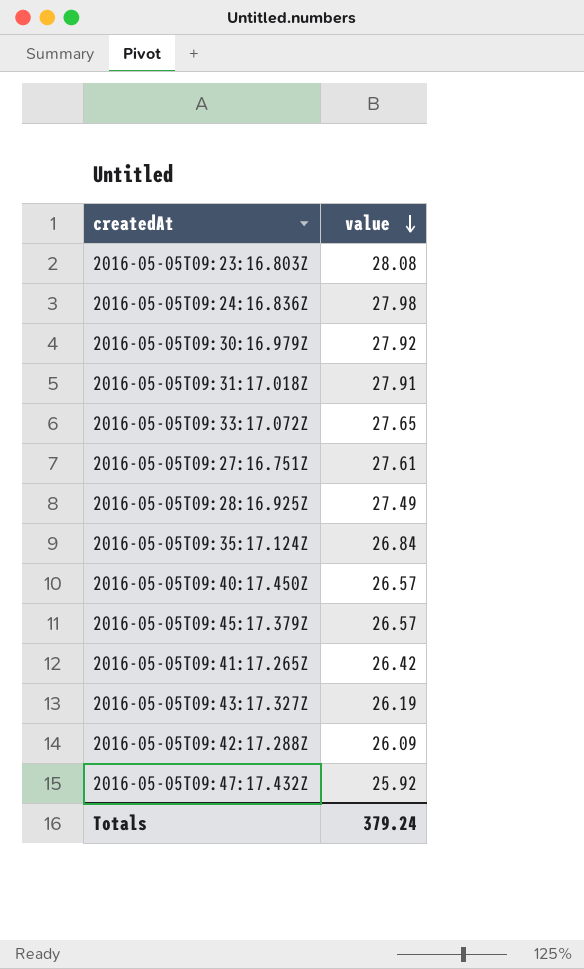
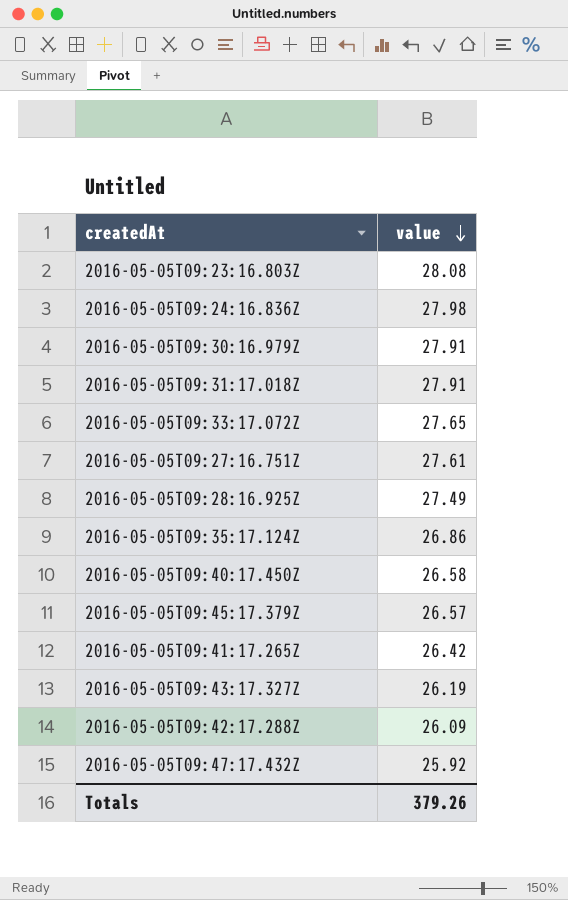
2016-05-05T09:30:16.979Z | value: 27.92 -> 27.91
2016-05-05T09:35:17.124Z | value: 26.84 -> 26.86
2016-05-05T09:40:17.450Z | value: 26.57 -> 26.58
Totals | value: 379.24 -> 379.26

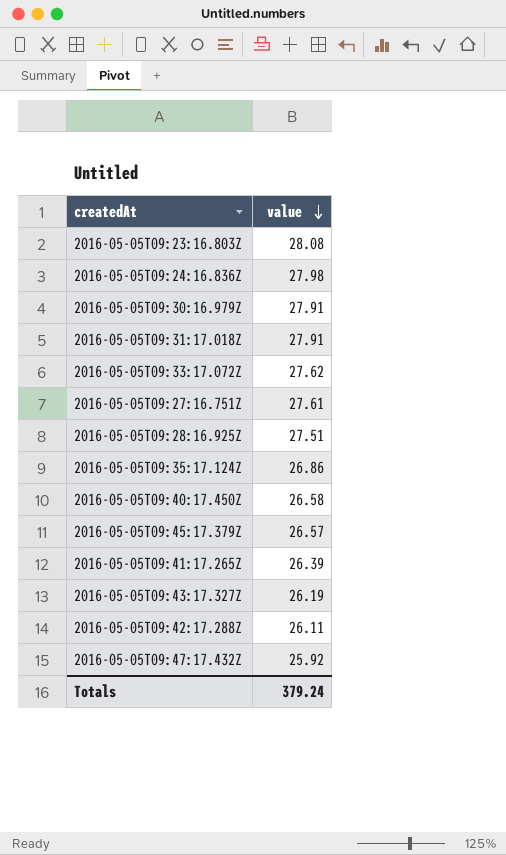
2016-05-05T09:33:17.072Z | value: 27.65 -> 27.62
2016-05-05T09:28:16.925Z | value: 27.49 -> 27.51
2016-05-05T09:41:17.265Z | value: 26.42 -> 26.39
2016-05-05T09:42:17.288Z | value: 26.09 -> 26.11
Totals | value: 379.26 -> 379.24

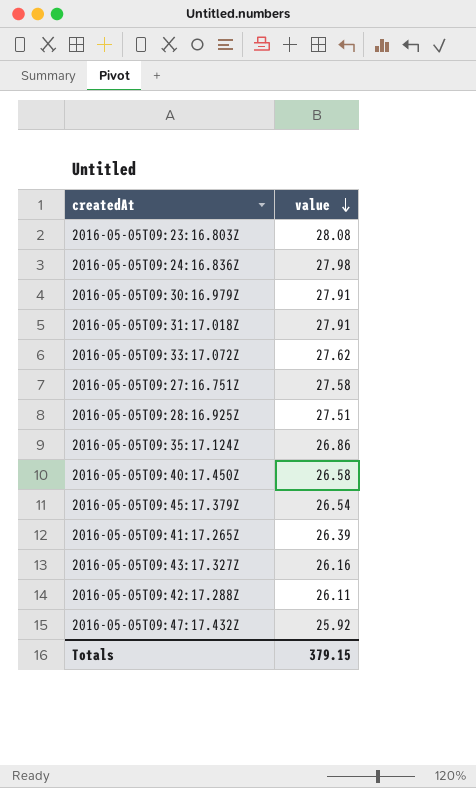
2016-05-05T09:27:16.751Z | value: 27.61 -> 27.58
2016-05-05T09:45:17.379Z | value: 26.57 -> 26.54
2016-05-05T09:43:17.327Z | value: 26.19 -> 26.16
Totals | value: 379.24 -> 379.15

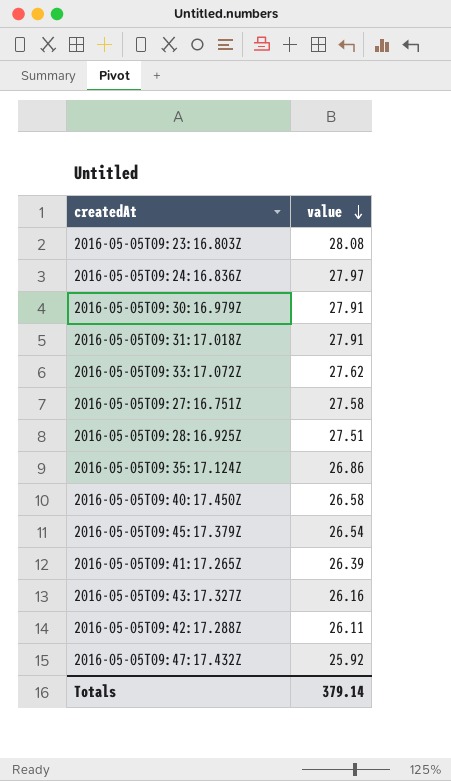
2016-05-05T09:24:16.836Z | value: 27.98 -> 27.97
Totals | value: 379.15 -> 379.14

